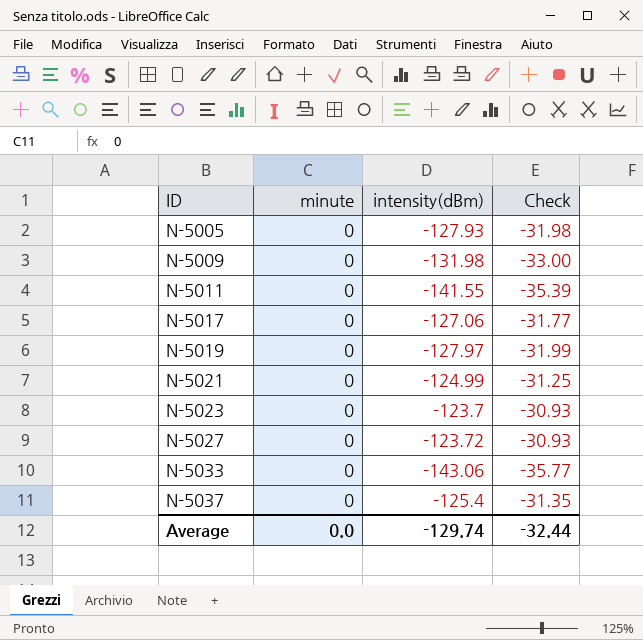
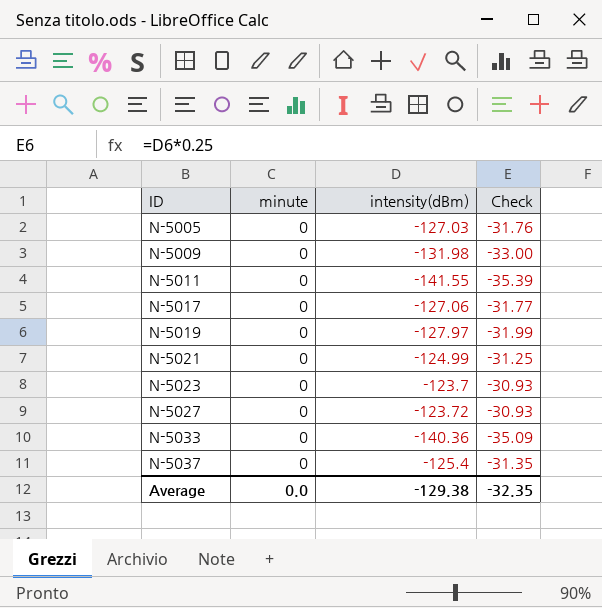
N-5005 | intensity(dBm): -127.93 -> -127.03
N-5005 | Check: -31.98 -> -31.76
N-5033 | intensity(dBm): -143.06 -> -140.36
N-5033 | Check: -35.77 -> -35.09
Average | intensity(dBm): -129.74 -> -129.38
Average | Check: -32.44 -> -32.35

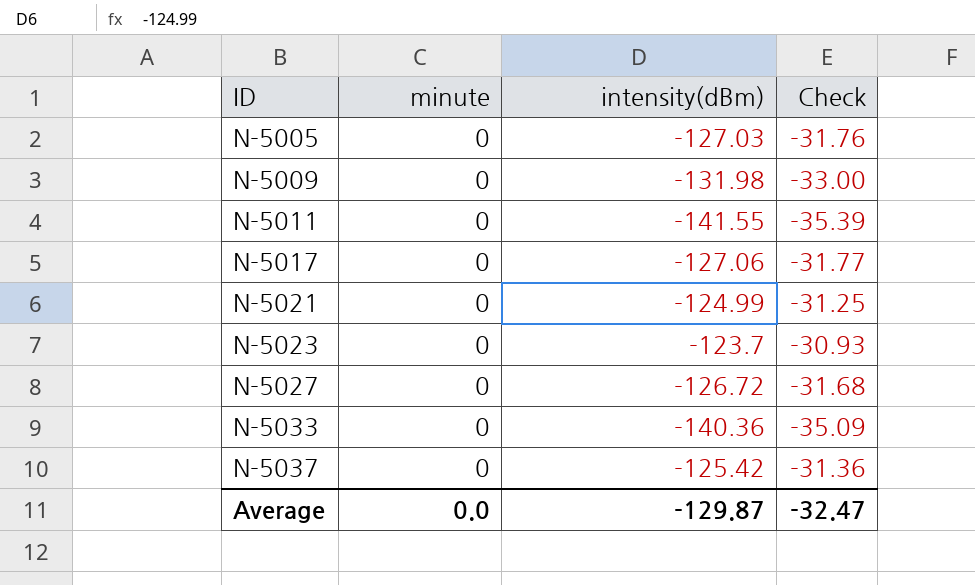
row N-5019: 0 | -127.97 | -31.99 -> none
N-5027 | intensity(dBm): -123.72 -> -126.72
N-5027 | Check: -30.93 -> -31.68
N-5037 | intensity(dBm): -125.4 -> -125.42
N-5037 | Check: -31.35 -> -31.36
Average | intensity(dBm): -129.38 -> -129.87
Average | Check: -32.35 -> -32.47

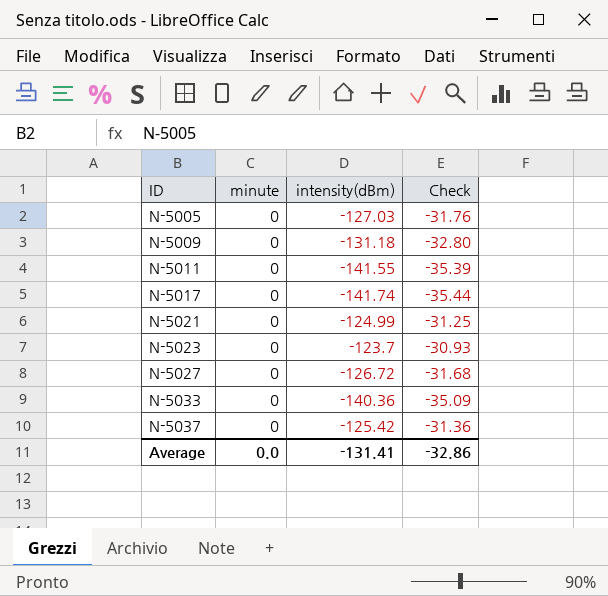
N-5009 | intensity(dBm): -131.98 -> -131.18
N-5009 | Check: -33.00 -> -32.80
N-5017 | intensity(dBm): -127.06 -> -141.74
N-5017 | Check: -31.77 -> -35.44
Average | intensity(dBm): -129.87 -> -131.41
Average | Check: -32.47 -> -32.86

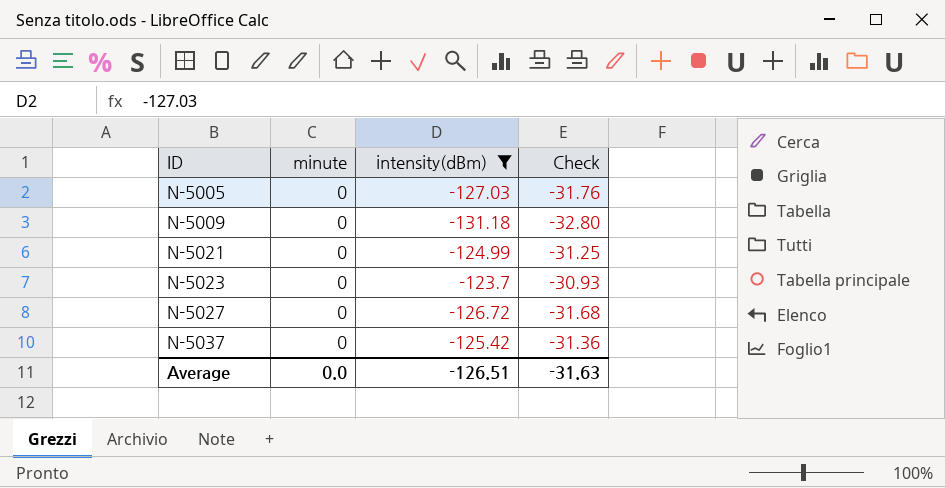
filter: none -> intensity(dBm) >= -131.18
Average | intensity(dBm): -131.41 -> -126.51
Average | Check: -32.86 -> -31.63

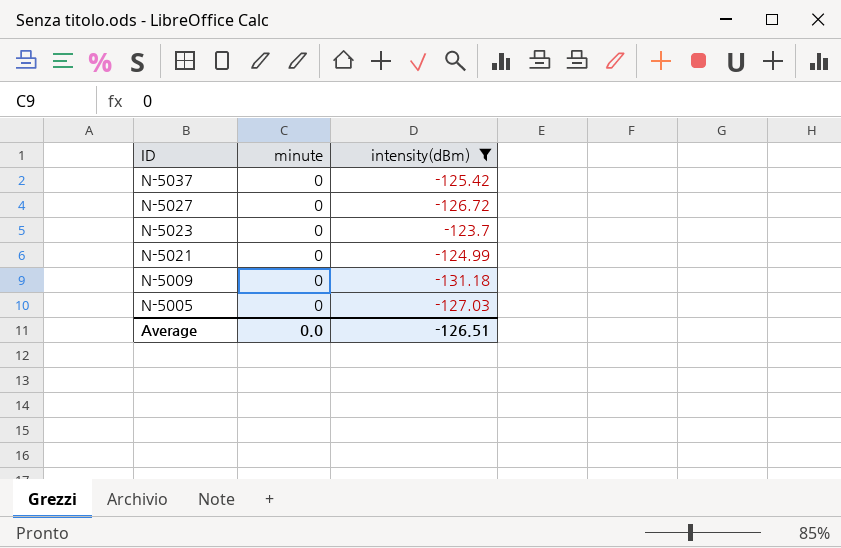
row order: ID ascending -> ID descending
column Check | formula: [intensity(dBm)] * 0.25 -> none

